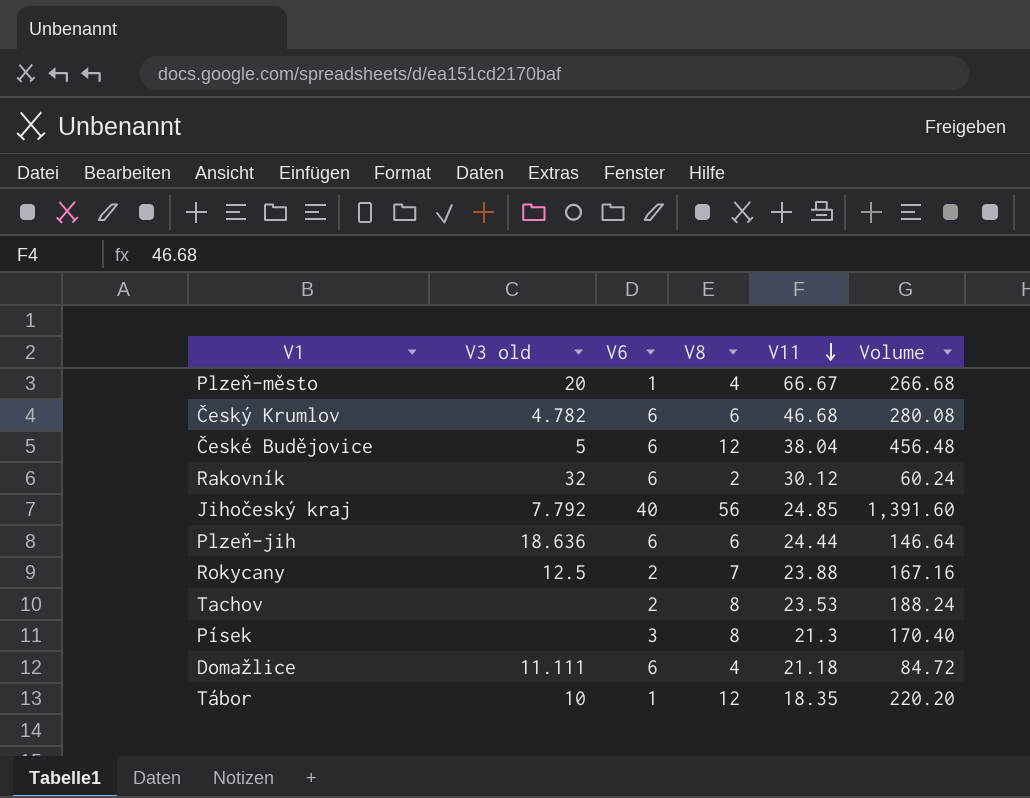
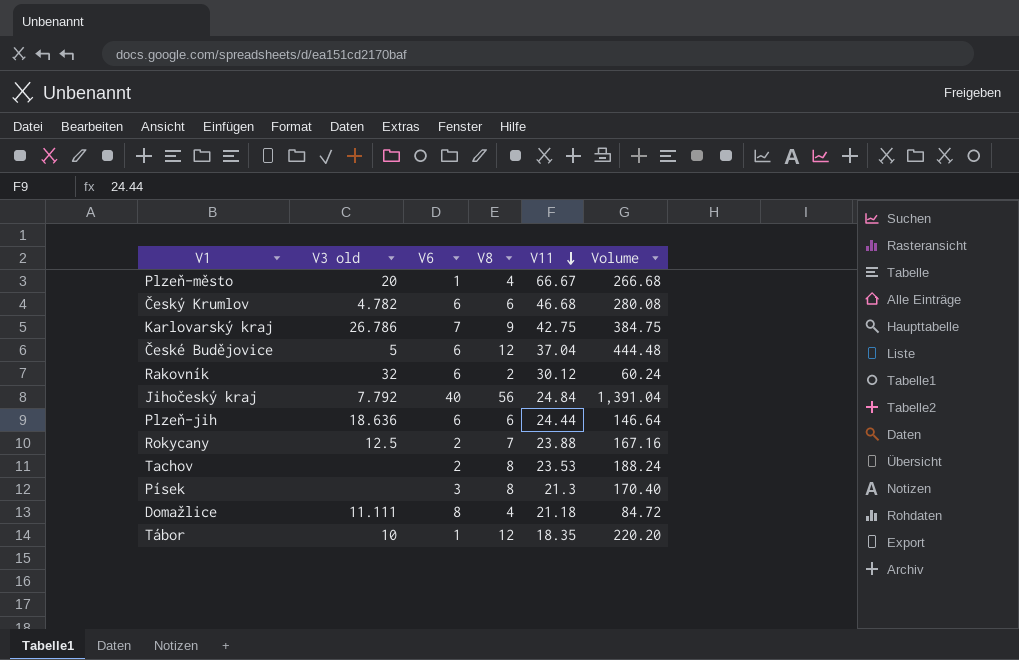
row Karlovarský kraj: none -> 26.786 | 7 | 9 | 42.75 | 384.75
České Budějovice | V11: 38.04 -> 37.04
České Budějovice | Volume: 456.48 -> 444.48
Jihočeský kraj | V11: 24.85 -> 24.84
Jihočeský kraj | Volume: 1,391.60 -> 1,391.04
Domažlice | V6: 6 -> 8

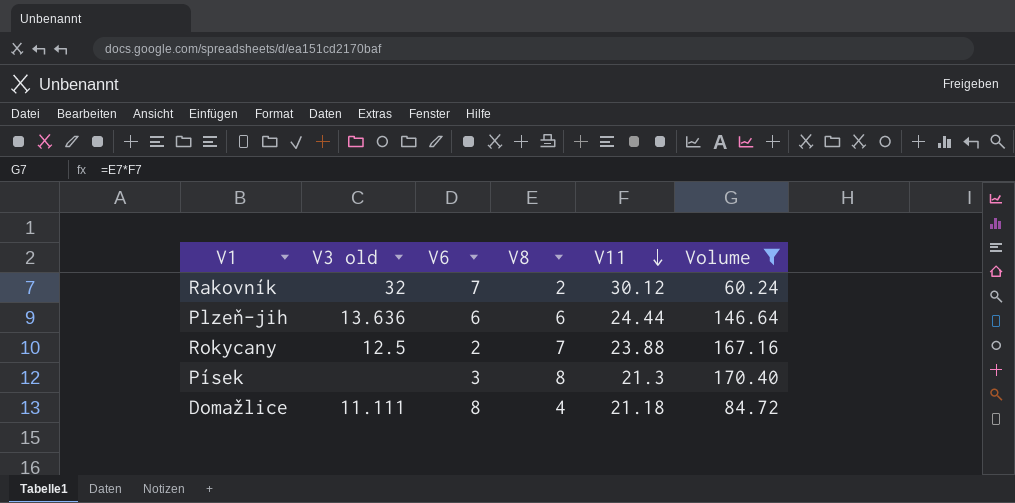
filter: none -> Volume <= 170.40
Rakovník | V6: 6 -> 7
Plzeň-jih | V3 old: 18.636 -> 13.636

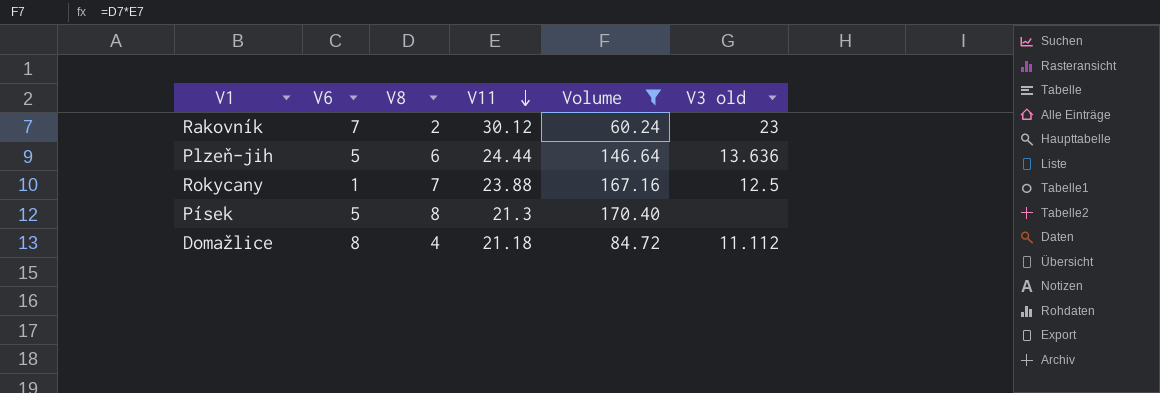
column V3 old | position: 2 -> 6
Rakovník | V3 old: 32 -> 23
Plzeň-jih | V6: 6 -> 5
Rokycany | V6: 2 -> 1
Písek | V6: 3 -> 5
Domažlice | V3 old: 11.111 -> 11.112

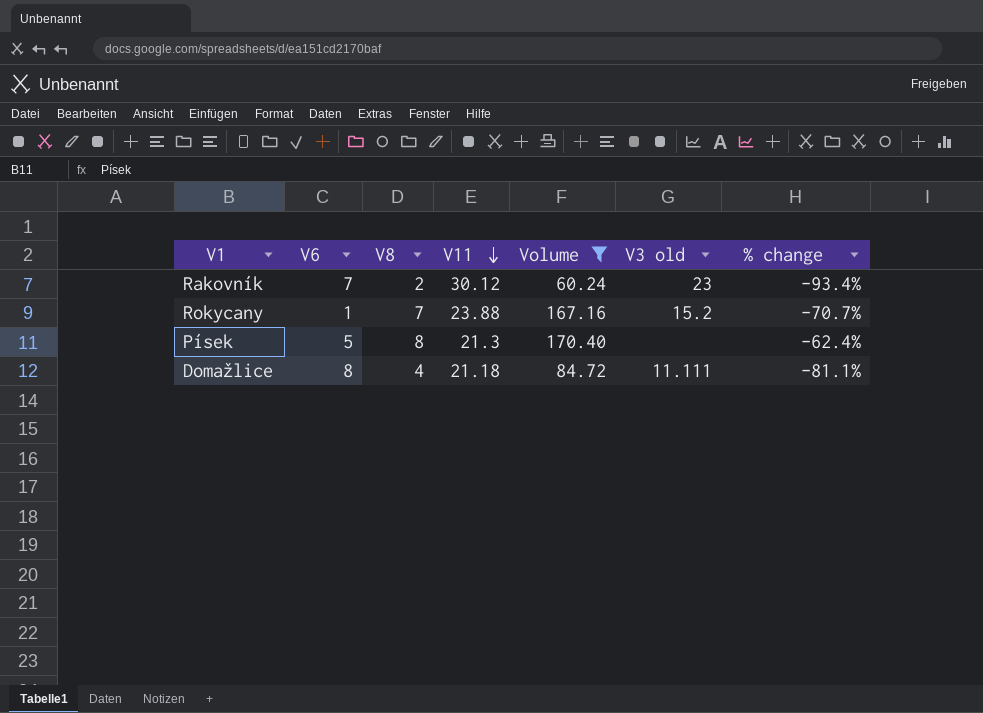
column % change | formula: none -> ([V8] - [V11]) / [V11]
row Plzeň-jih: 5 | 6 | 24.44 | 146.64 | 13.636 -> none
Rokycany | V3 old: 12.5 -> 15.2
Domažlice | V3 old: 11.112 -> 11.111

